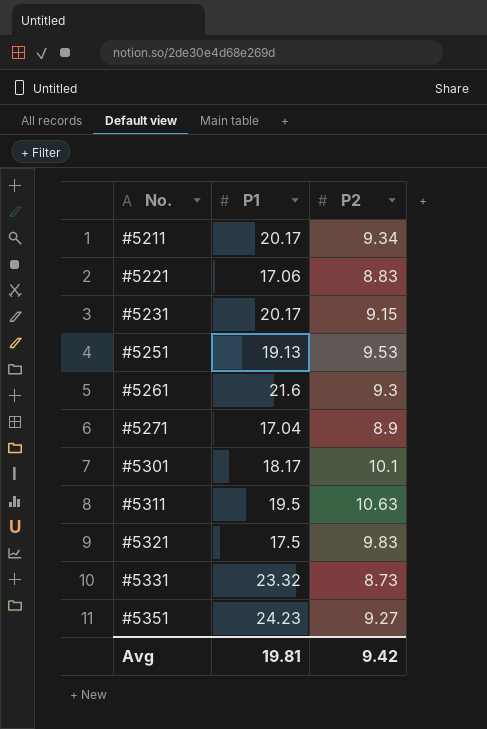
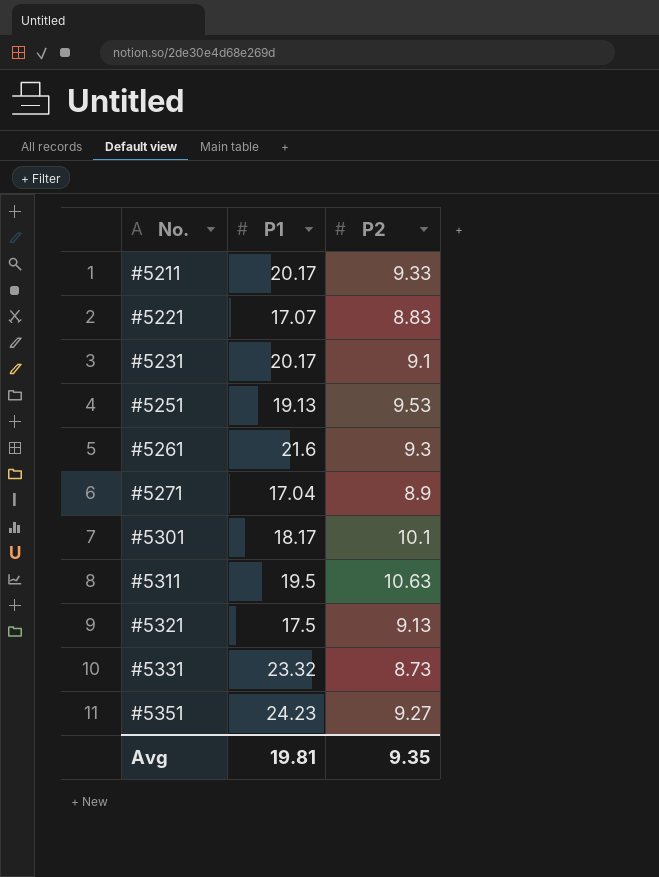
#5211 | P2: 9.34 -> 9.33
#5221 | P1: 17.06 -> 17.07
#5231 | P2: 9.15 -> 9.1
#5321 | P2: 9.83 -> 9.13
Avg | P2: 9.42 -> 9.35

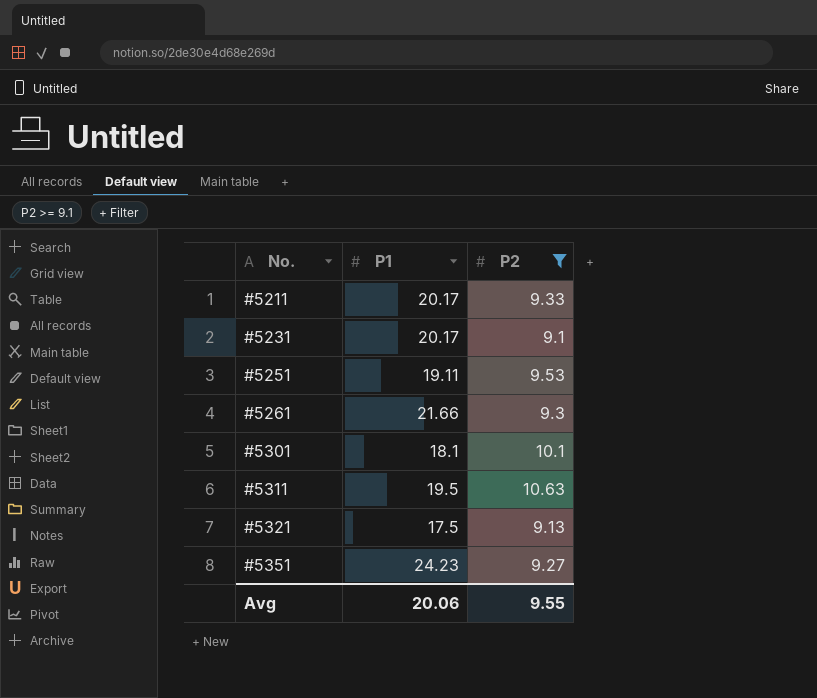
filter: none -> P2 >= 9.1
#5251 | P1: 19.13 -> 19.11
#5261 | P1: 21.6 -> 21.66
#5301 | P1: 18.17 -> 18.1
Avg | P1: 19.81 -> 20.06
Avg | P2: 9.35 -> 9.55

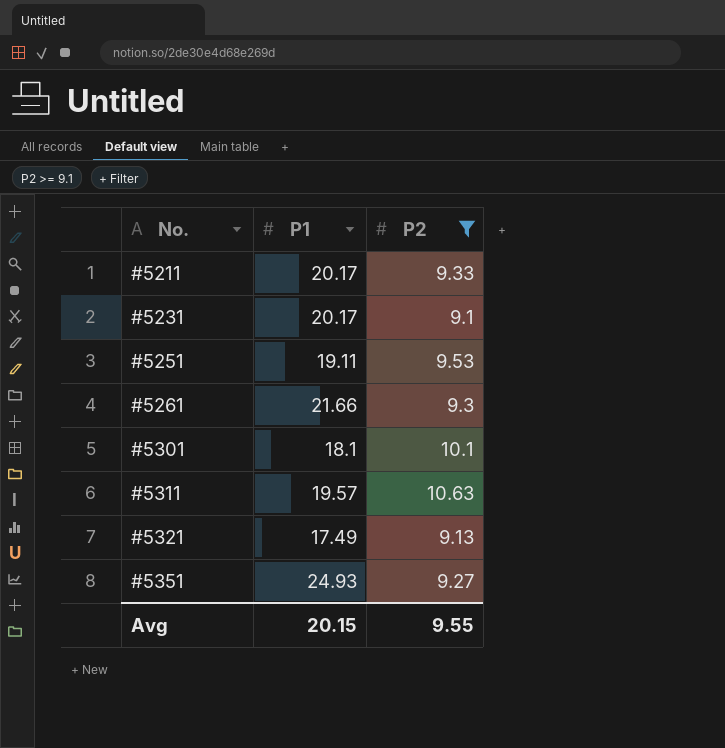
#5311 | P1: 19.5 -> 19.57
#5321 | P1: 17.5 -> 17.49
#5351 | P1: 24.23 -> 24.93
Avg | P1: 20.06 -> 20.15

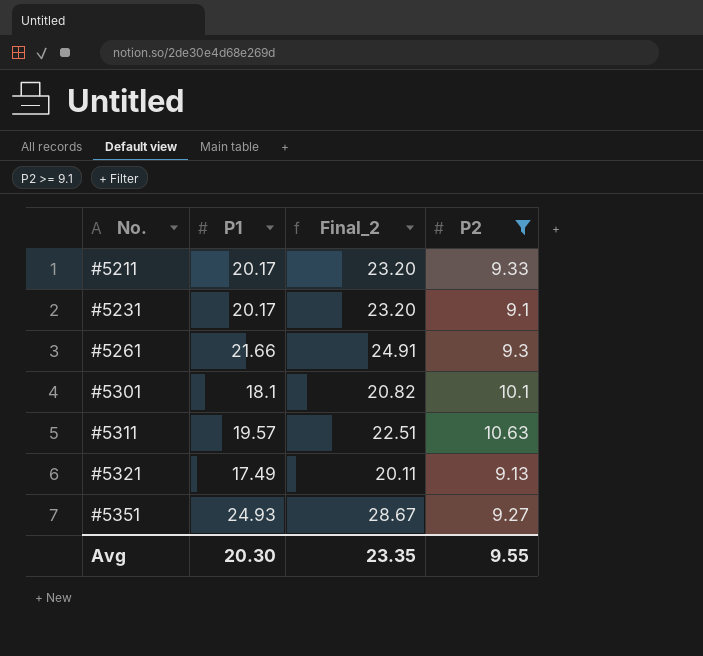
column Final_2 | formula: none -> [P1] * 1.15
row #5251: 19.11 | 9.53 -> none
Avg | P1: 20.15 -> 20.30

